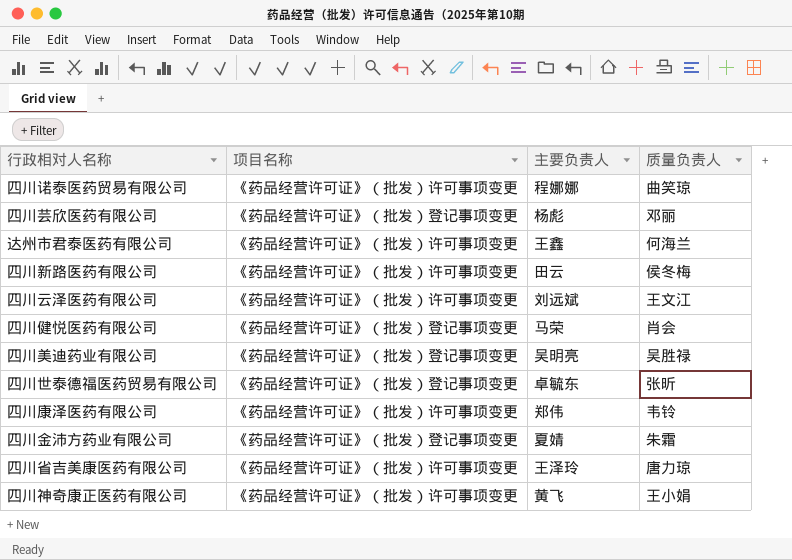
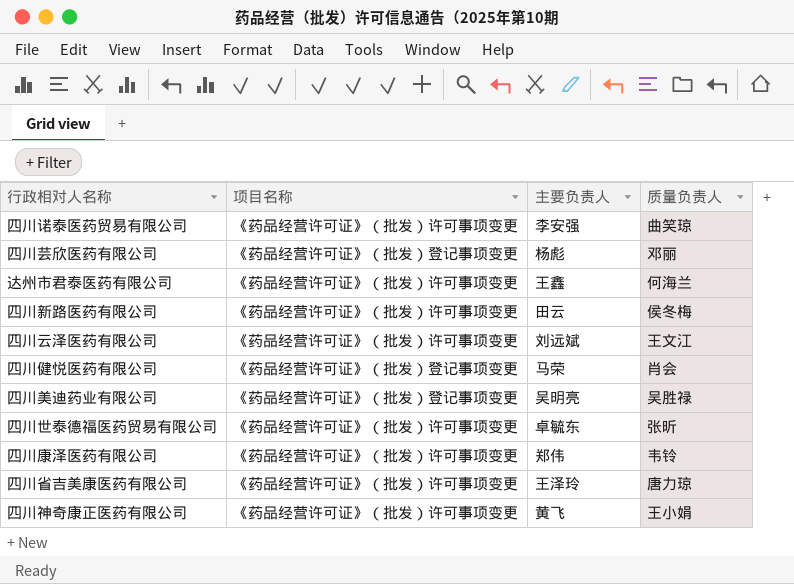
row 四川金沛方药业有限公司: 《药品经营许可证》（批发）登记事项变更 | 夏婧 | 朱霜 -> none
四川诺泰医药贸易有限公司 | 主要负责人: 程娜娜 -> 李安强
四川世泰德福医药贸易有限公司 | 项目名称: 《药品经营许可证》（批发）登记事项变更 -> 《药品经营许可证》（批发）许可事项变更

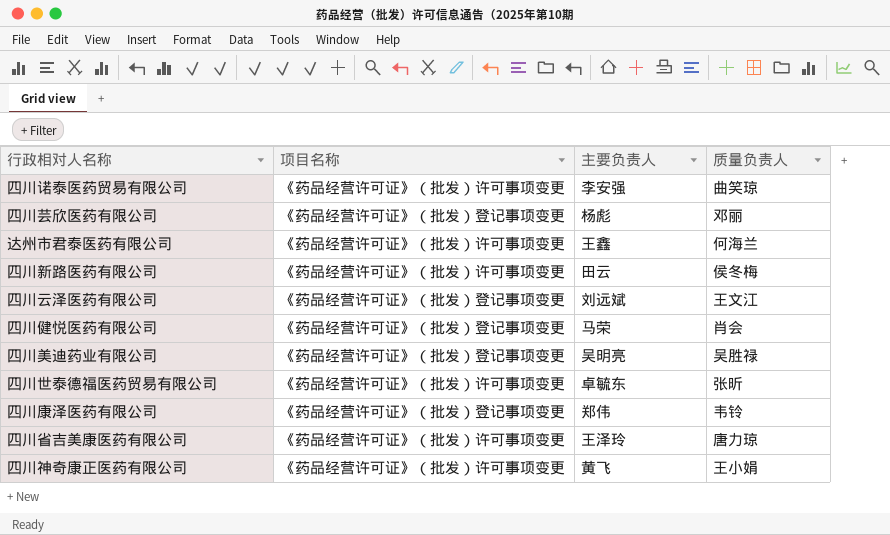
四川云泽医药有限公司 | 项目名称: 《药品经营许可证》（批发）许可事项变更 -> 《药品经营许可证》（批发）登记事项变更
四川康泽医药有限公司 | 项目名称: 《药品经营许可证》（批发）许可事项变更 -> 《药品经营许可证》（批发）登记事项变更

